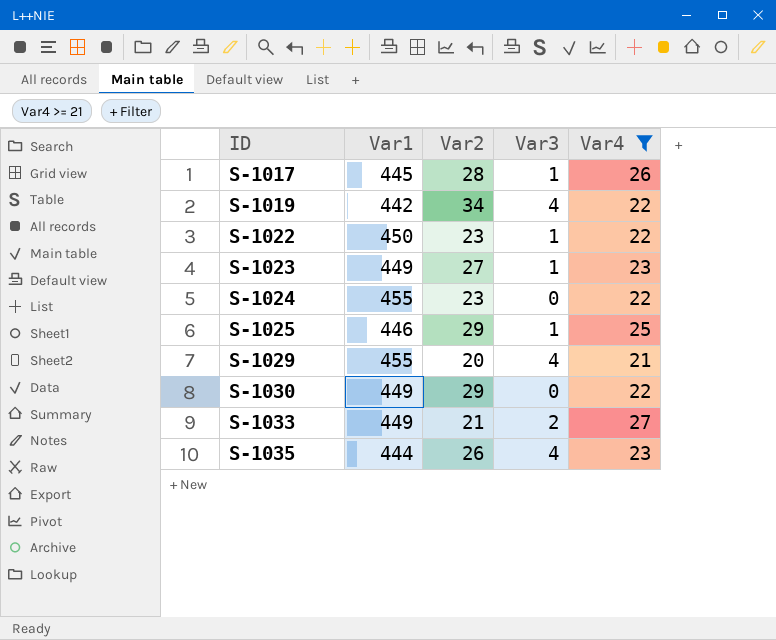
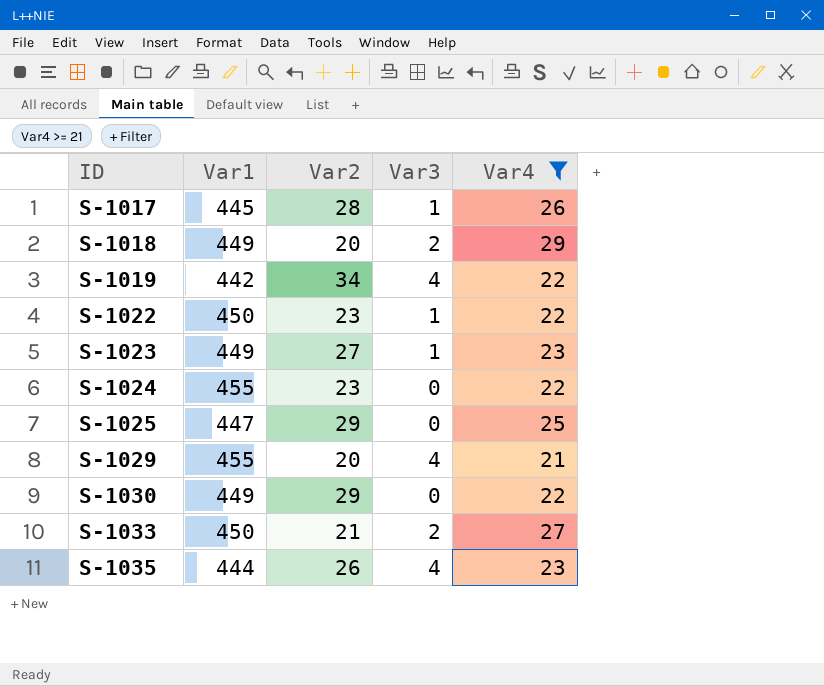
row S-1018: none -> 449 | 20 | 2 | 29
S-1025 | Var1: 446 -> 447
S-1025 | Var3: 1 -> 0
S-1033 | Var1: 449 -> 450

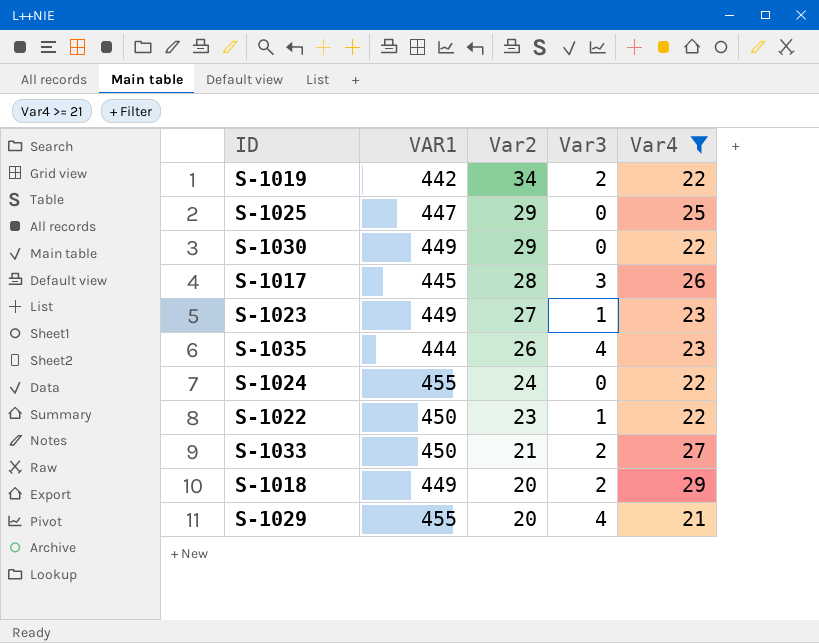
row order: ID ascending -> Var2 descending
column name: Var1 -> VAR1
S-1019 | Var3: 4 -> 2
S-1017 | Var3: 1 -> 3
S-1024 | Var2: 23 -> 24

